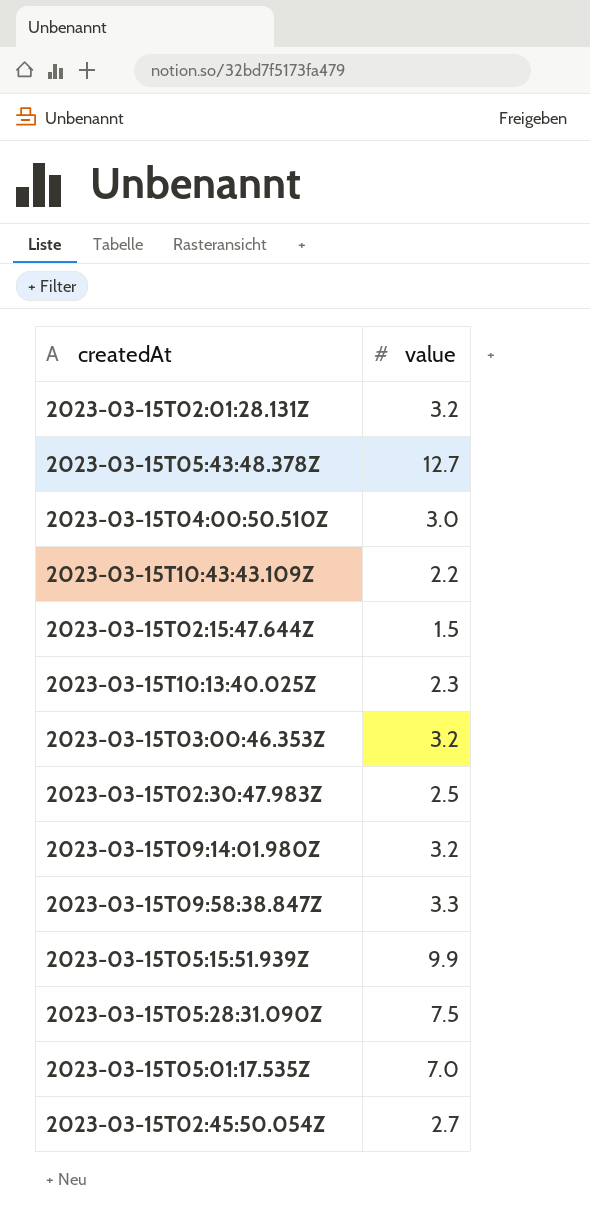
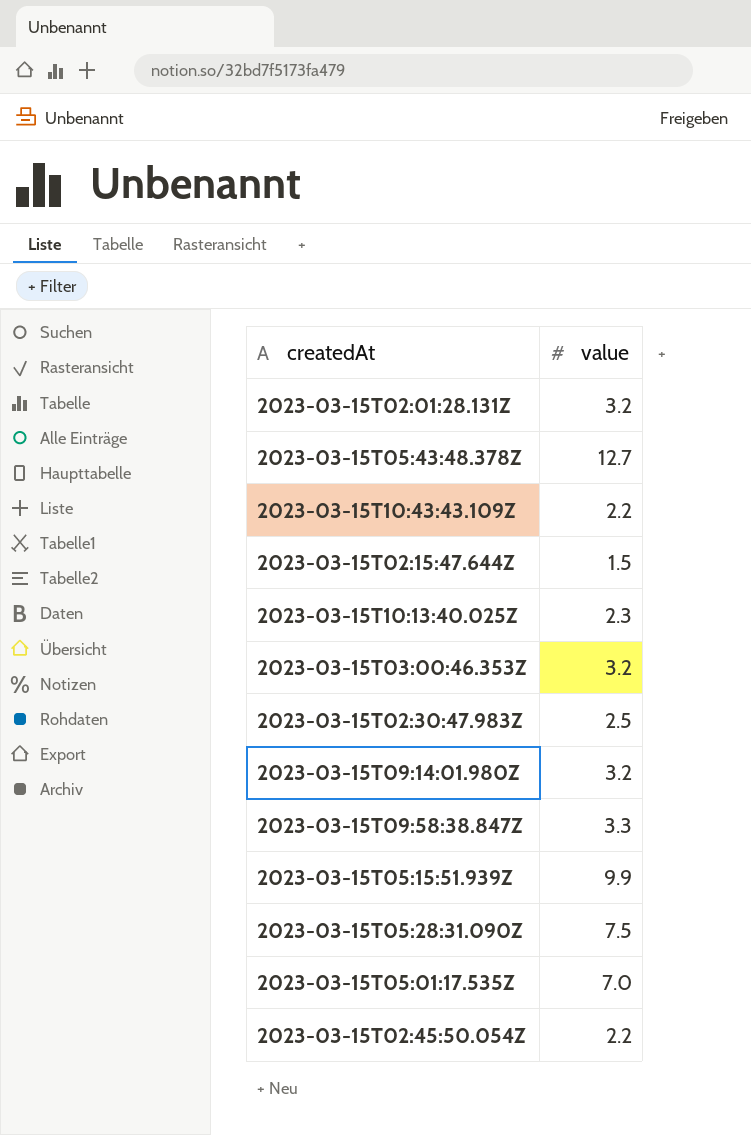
row 2023-03-15T04:00:50.510Z: 3.0 -> none
2023-03-15T02:45:50.054Z | value: 2.7 -> 2.2

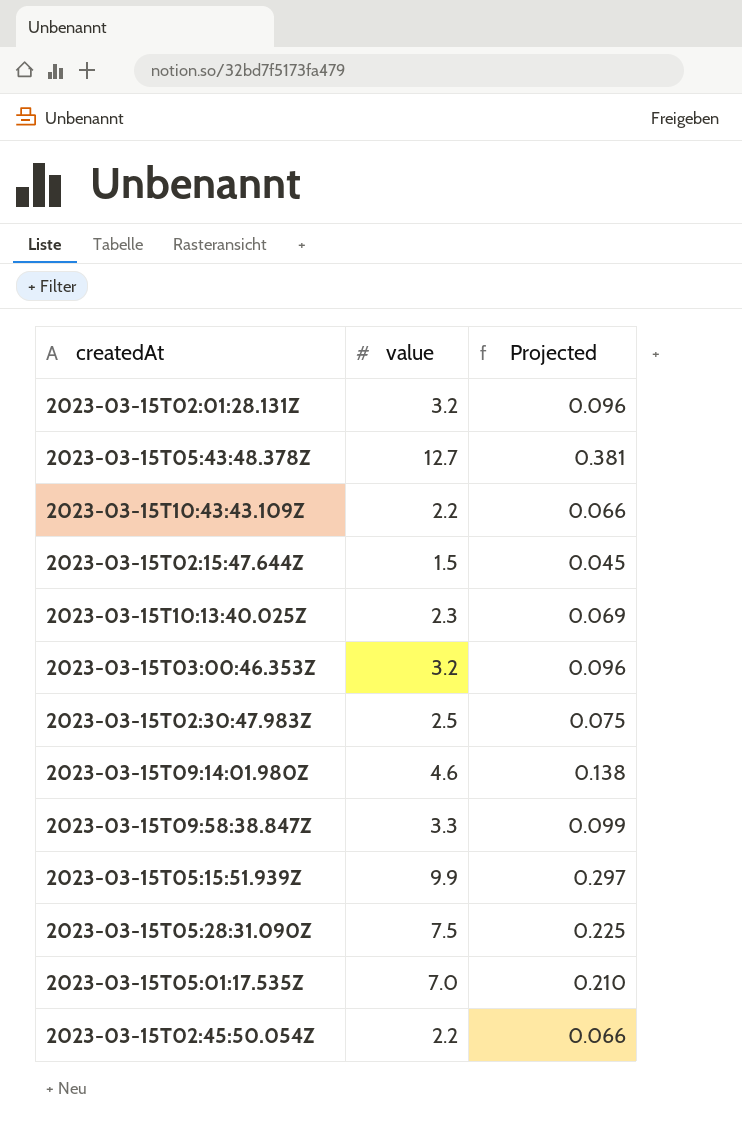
column Projected | formula: none -> [value] * 0.03
2023-03-15T09:14:01.980Z | value: 3.2 -> 4.6

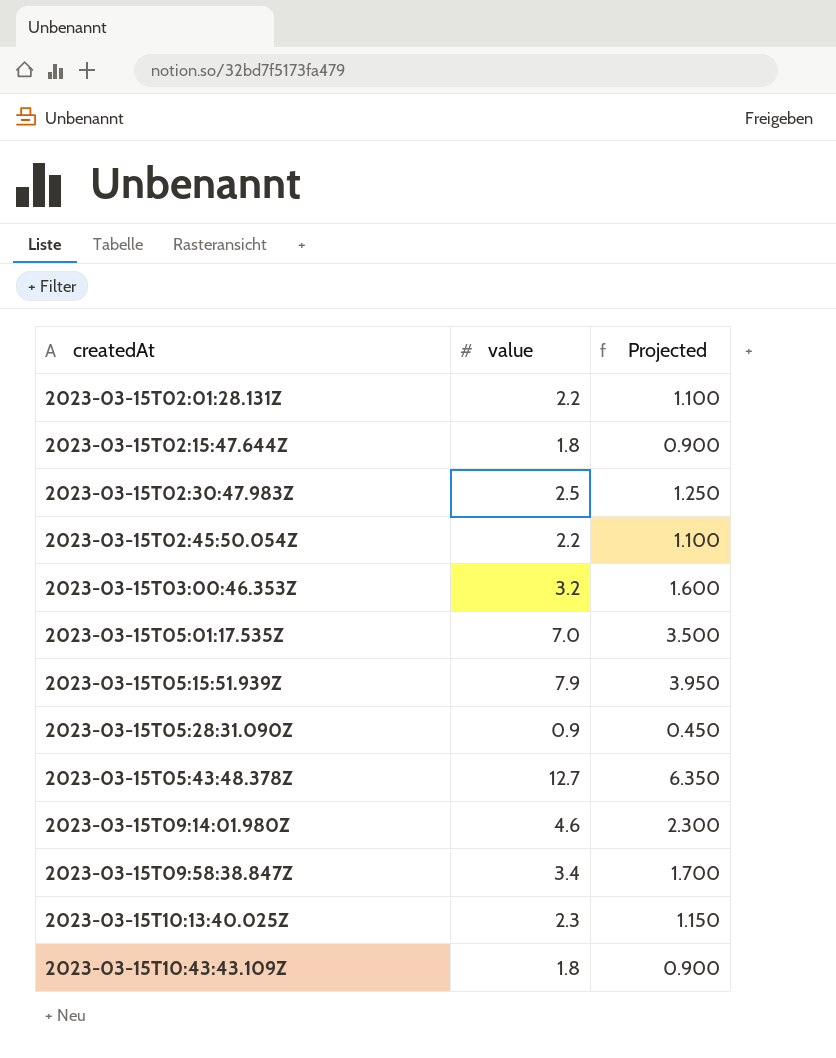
row order: none -> createdAt ascending
column Projected | formula: [value] * 0.03 -> [value] * 0.5
2023-03-15T02:01:28.131Z | value: 3.2 -> 2.2
2023-03-15T02:15:47.644Z | value: 1.5 -> 1.8
2023-03-15T05:15:51.939Z | value: 9.9 -> 7.9
2023-03-15T05:28:31.090Z | value: 7.5 -> 0.9
2023-03-15T09:58:38.847Z | value: 3.3 -> 3.4
2023-03-15T10:43:43.109Z | value: 2.2 -> 1.8

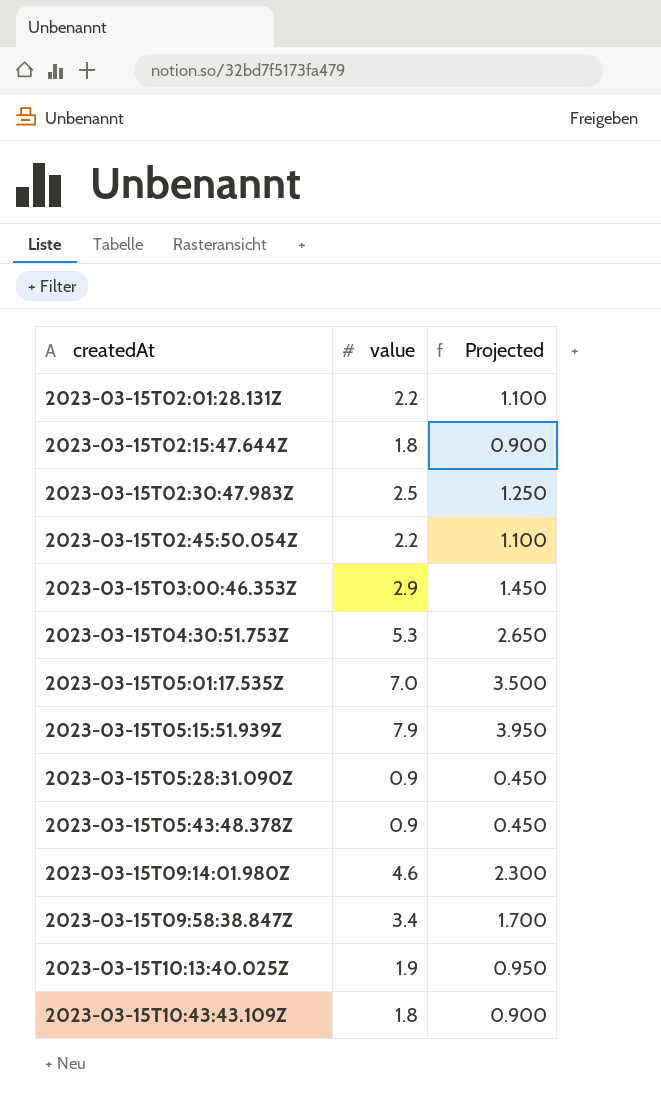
2023-03-15T03:00:46.353Z | value: 3.2 -> 2.9
2023-03-15T03:00:46.353Z | Projected: 1.600 -> 1.450
row 2023-03-15T04:30:51.753Z: none -> 5.3 | 2.650
2023-03-15T05:43:48.378Z | value: 12.7 -> 0.9
2023-03-15T05:43:48.378Z | Projected: 6.350 -> 0.450
2023-03-15T10:13:40.025Z | value: 2.3 -> 1.9
2023-03-15T10:13:40.025Z | Projected: 1.150 -> 0.950

